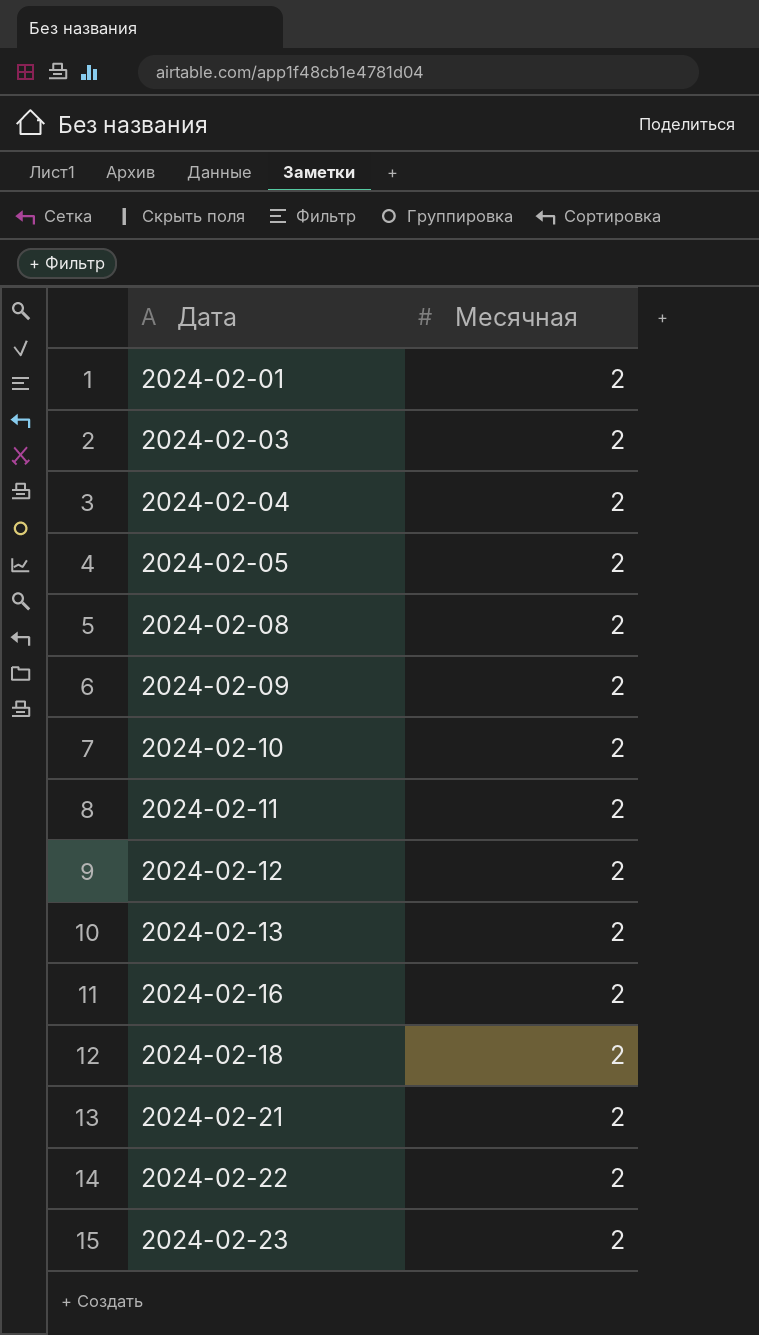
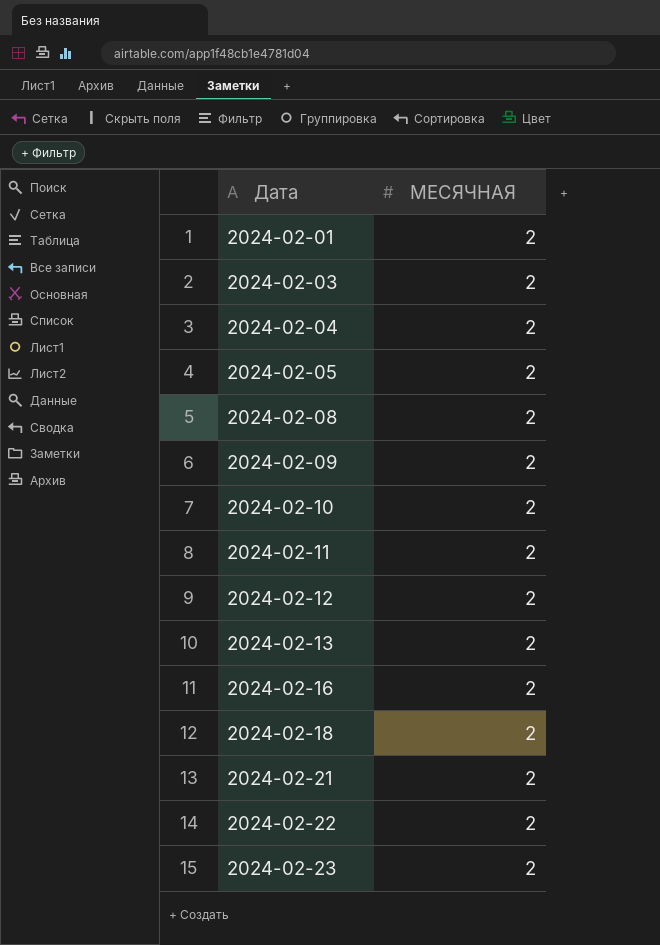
column name: Месячная -> МЕСЯЧНАЯ

